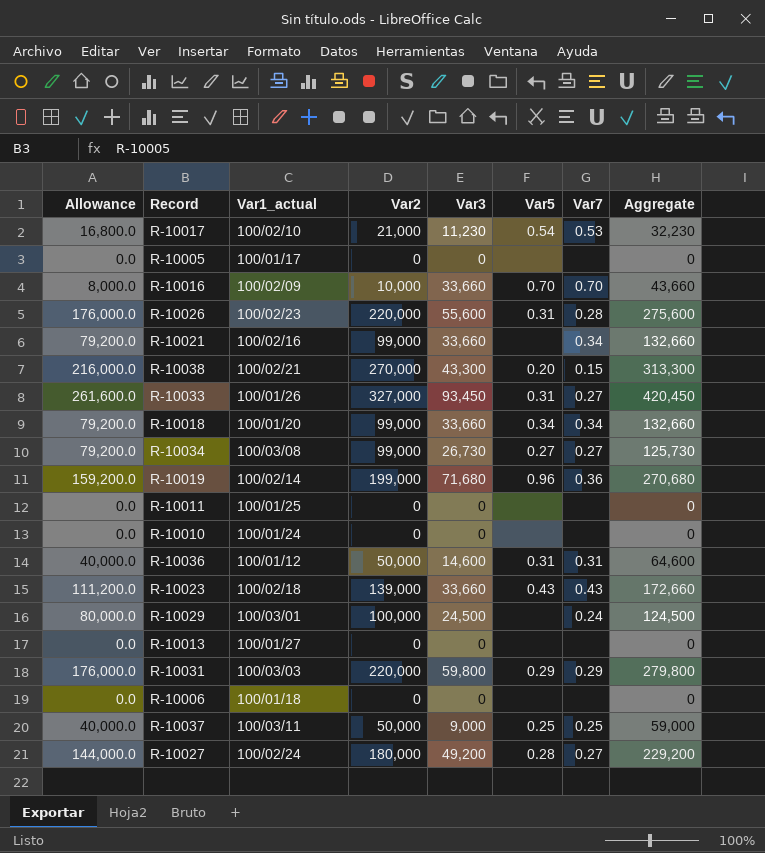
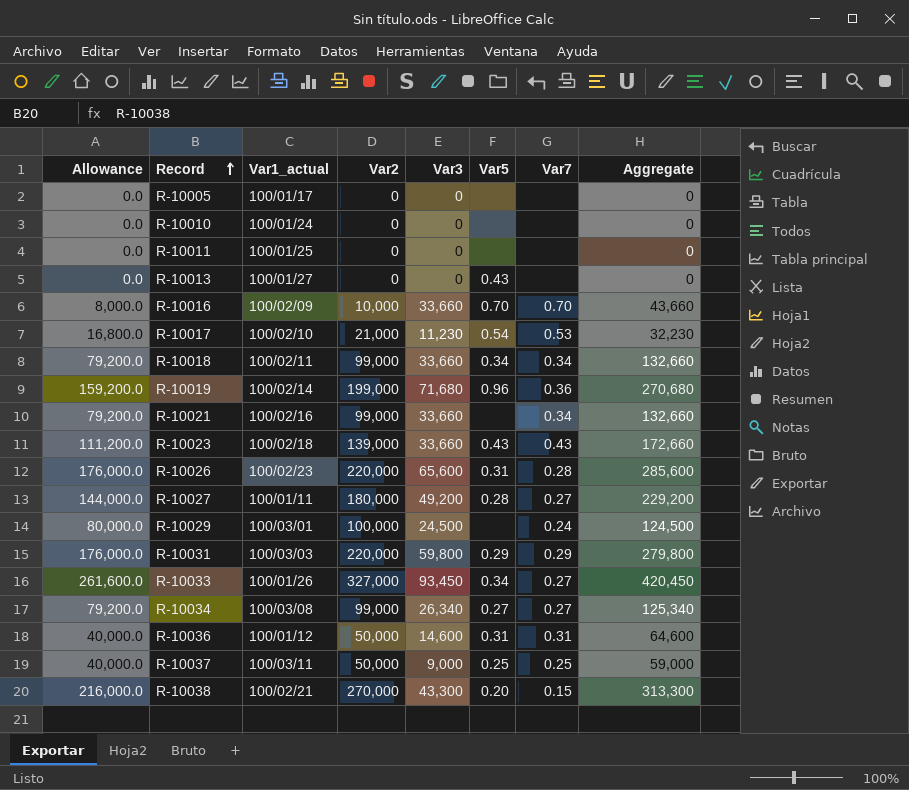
row order: none -> Record ascending
row R-10006: 0.0 | 100/01/18 | 0 | 0 | none | none | 0 -> none
R-10013 | Var5: none -> 0.43
R-10018 | Var1_actual: 100/01/20 -> 100/02/11
R-10026 | Var3: 55,600 -> 65,600
R-10026 | Aggregate: 275,600 -> 285,600
R-10027 | Var1_actual: 100/02/24 -> 100/01/11
R-10033 | Var5: 0.31 -> 0.34
R-10034 | Var3: 26,730 -> 26,340
R-10034 | Aggregate: 125,730 -> 125,340

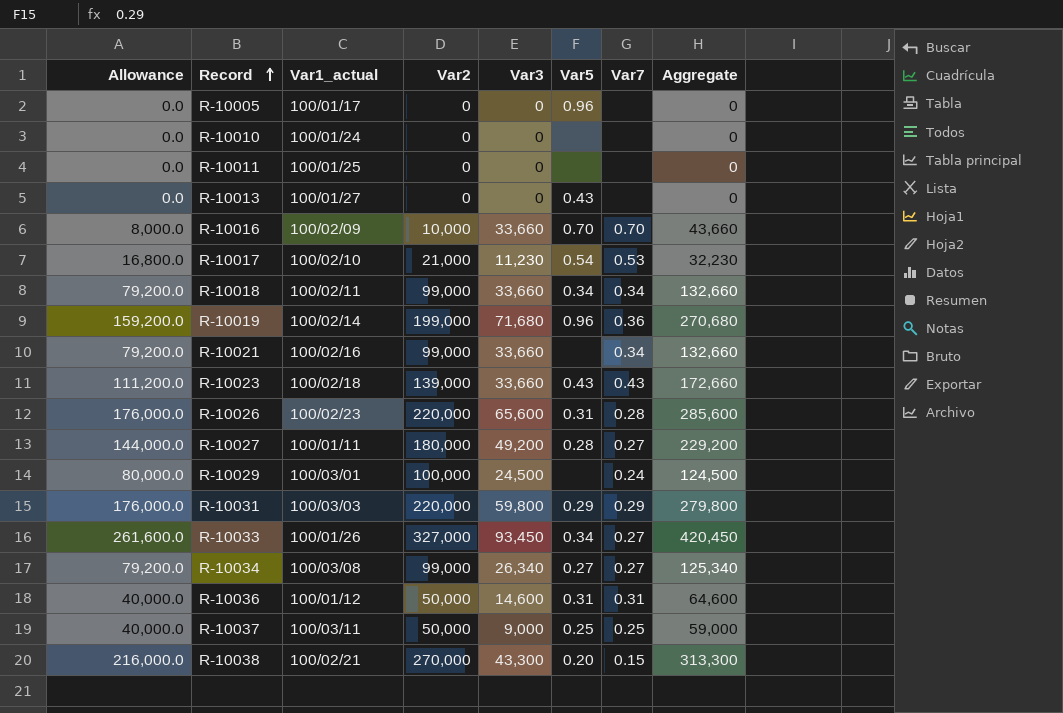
R-10005 | Var5: none -> 0.96

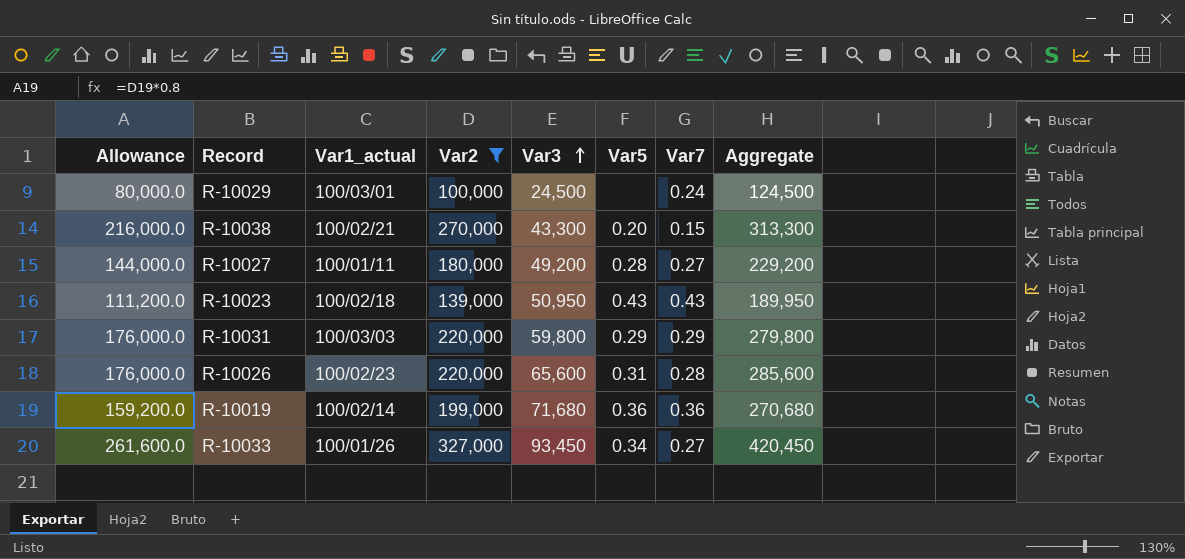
filter: none -> Var2 >= 100,000
row order: Record ascending -> Var3 ascending
R-10023 | Var3: 33,660 -> 50,950
R-10023 | Aggregate: 172,660 -> 189,950
R-10019 | Var5: 0.96 -> 0.36

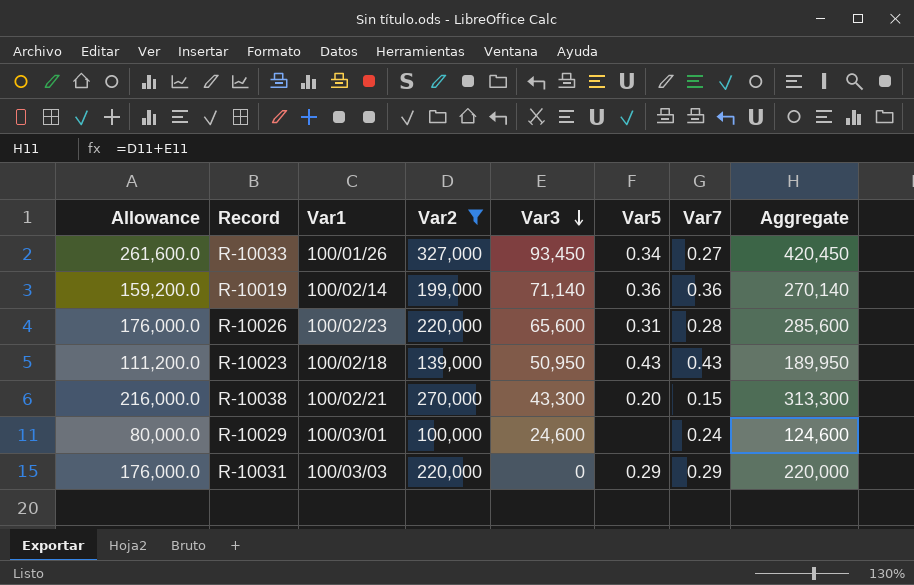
row order: Var3 ascending -> Var3 descending
column name: Var1_actual -> Var1
row R-10027: 144,000.0 | 100/01/11 | 180,000 | 49,200 | 0.28 | 0.27 | 229,200 -> none
R-10019 | Var3: 71,680 -> 71,140
R-10019 | Aggregate: 270,680 -> 270,140
R-10029 | Var3: 24,500 -> 24,600
R-10029 | Aggregate: 124,500 -> 124,600
R-10031 | Var3: 59,800 -> 0
R-10031 | Aggregate: 279,800 -> 220,000

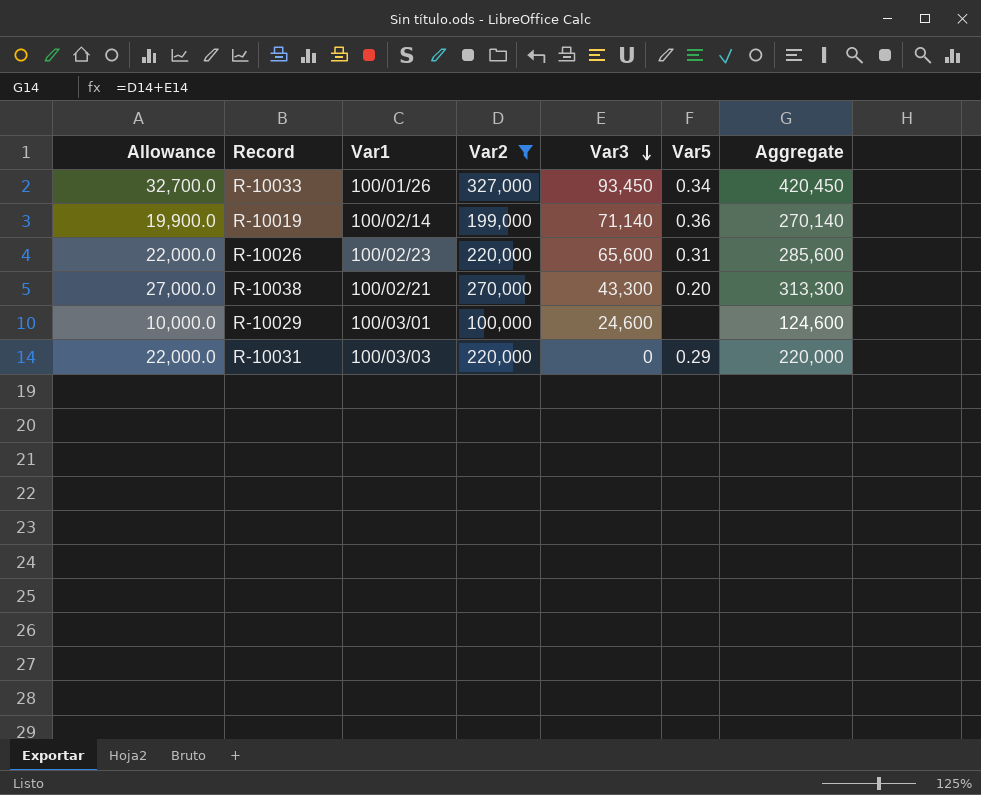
column Var7 | position: 7 -> none
column Allowance | formula: [Var2] * 0.8 -> [Var2] * 0.1
row R-10023: 111,200.0 | 100/02/18 | 139,000 | 50,950 | 0.43 | 0.43 | 189,950 -> none

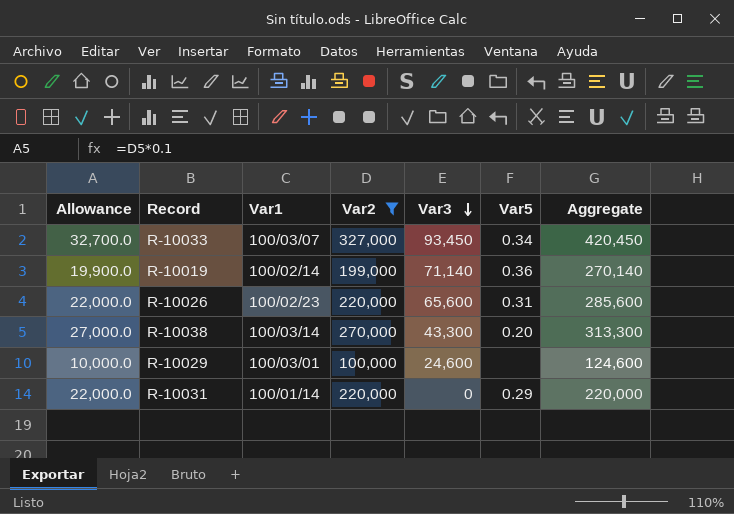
R-10033 | Var1: 100/01/26 -> 100/03/07
R-10038 | Var1: 100/02/21 -> 100/03/14
R-10031 | Var1: 100/03/03 -> 100/01/14

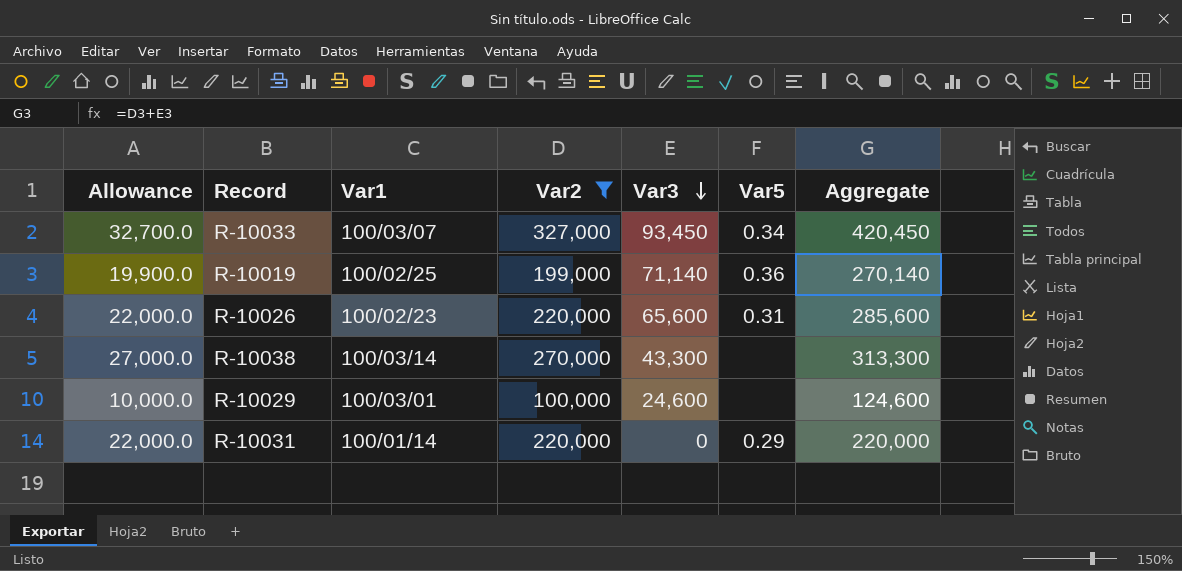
R-10019 | Var1: 100/02/14 -> 100/02/25
R-10038 | Var5: 0.20 -> none

